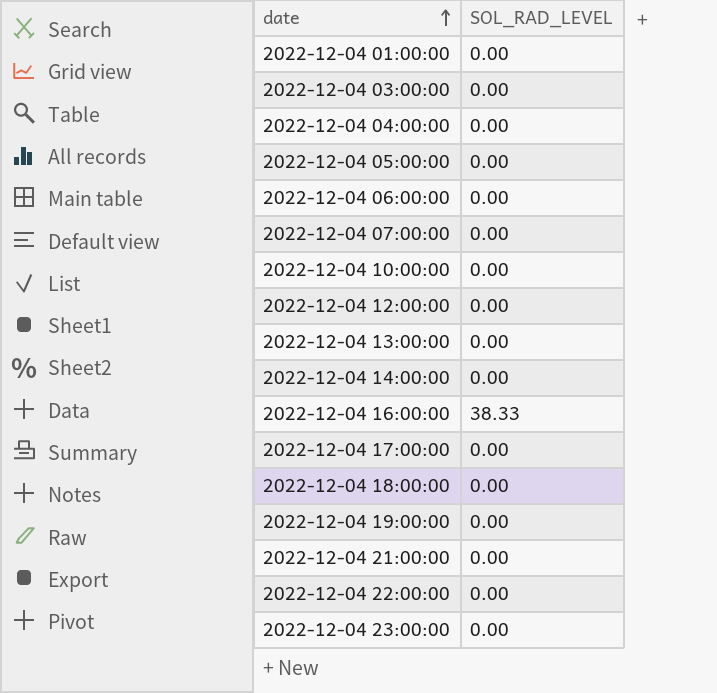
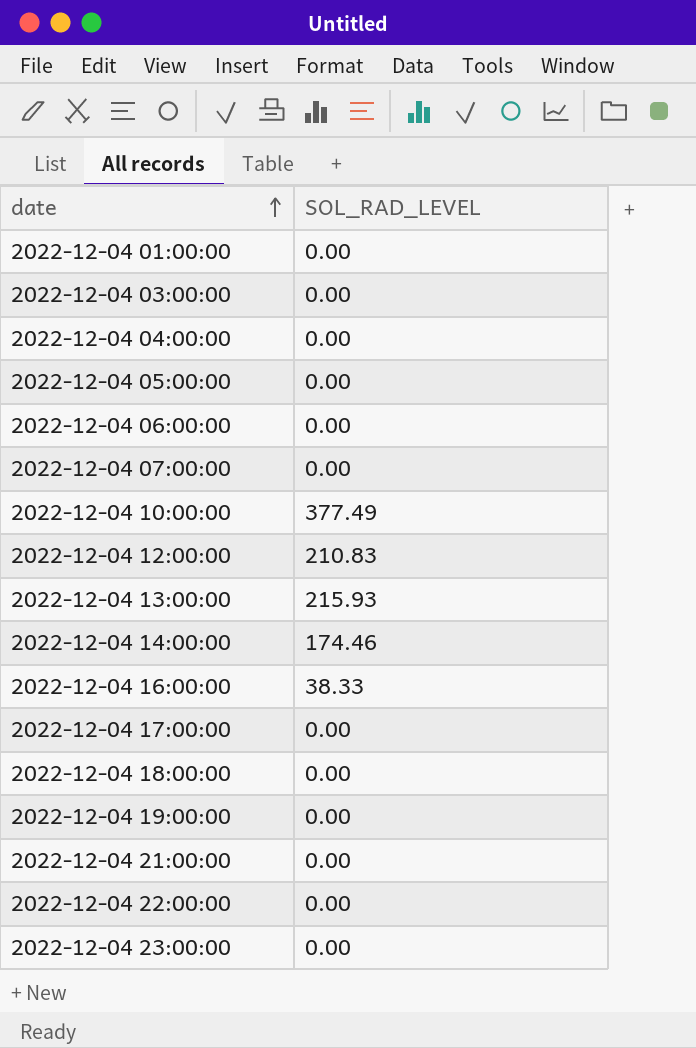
2022-12-04 10:00:00 | SOL_RAD_LEVEL: 0.00 -> 377.49
2022-12-04 12:00:00 | SOL_RAD_LEVEL: 0.00 -> 210.83
2022-12-04 13:00:00 | SOL_RAD_LEVEL: 0.00 -> 215.93
2022-12-04 14:00:00 | SOL_RAD_LEVEL: 0.00 -> 174.46

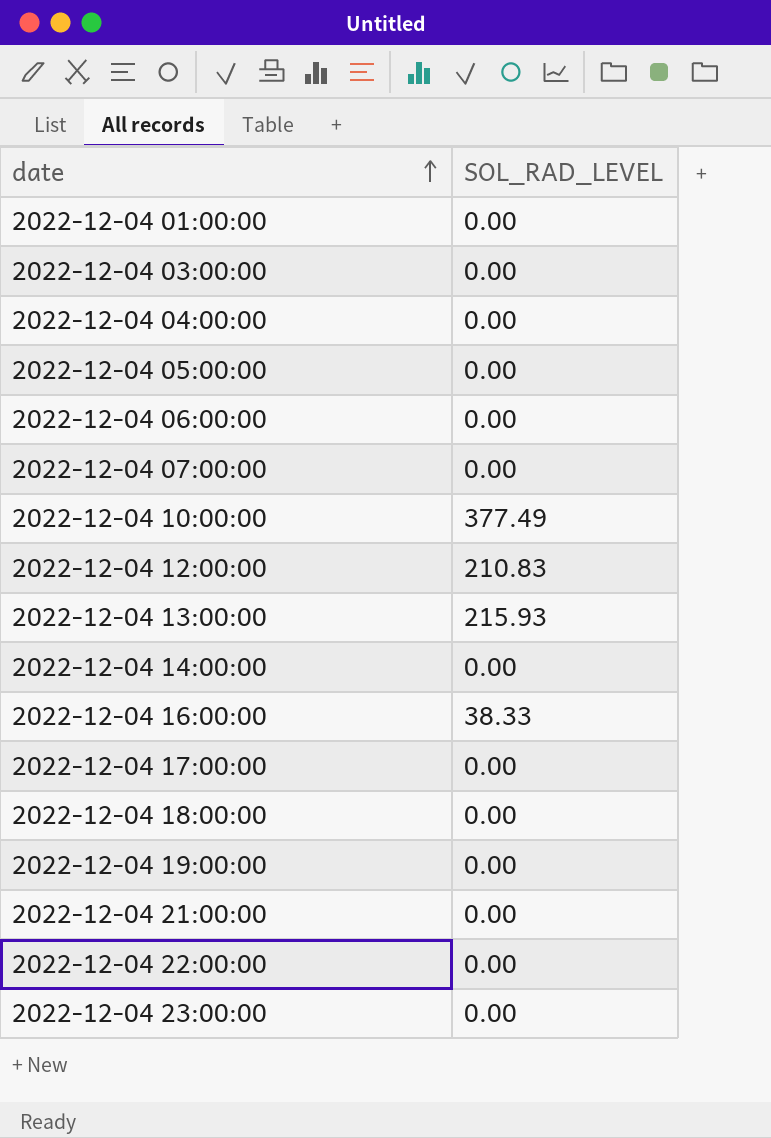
2022-12-04 14:00:00 | SOL_RAD_LEVEL: 174.46 -> 0.00

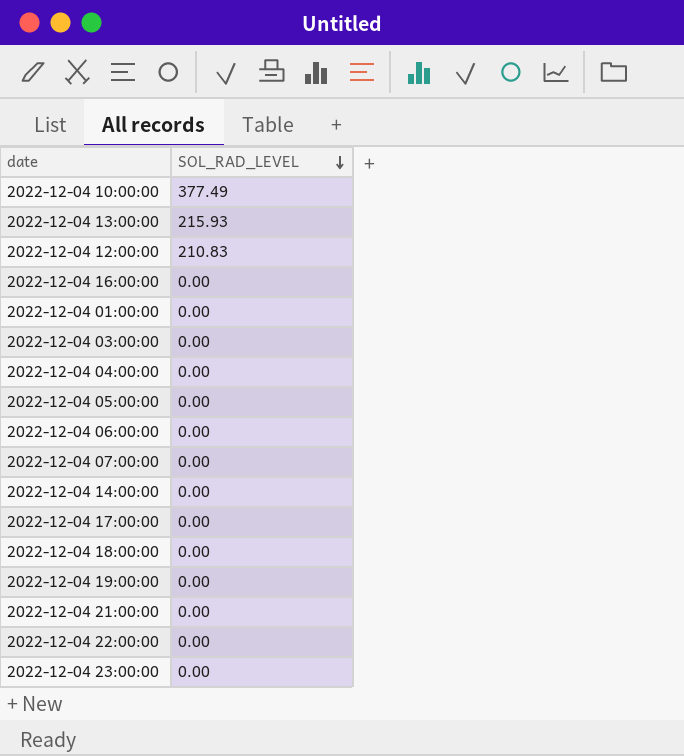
row order: date ascending -> SOL_RAD_LEVEL descending
2022-12-04 16:00:00 | SOL_RAD_LEVEL: 38.33 -> 0.00

